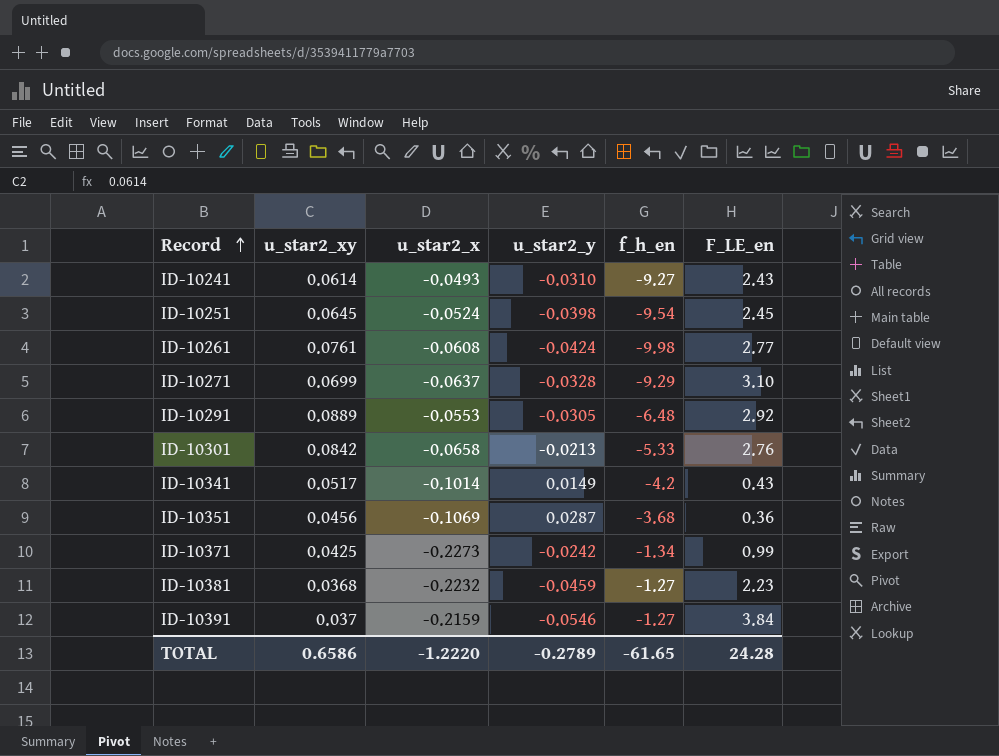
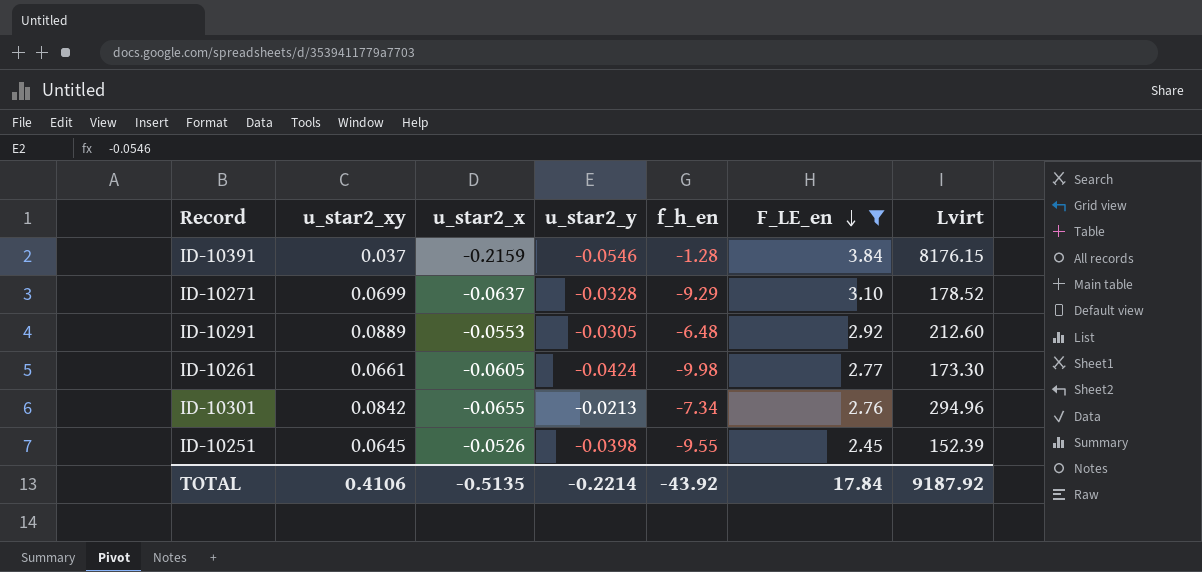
filter: none -> F_LE_en >= 2.45
row order: Record ascending -> F_LE_en descending
column Lvirt | position: none -> 7
ID-10391 | f_h_en: -1.27 -> -1.28
ID-10261 | u_star2_xy: 0.0761 -> 0.0661
ID-10261 | u_star2_x: -0.0608 -> -0.0605
ID-10301 | u_star2_x: -0.0658 -> -0.0655
ID-10301 | f_h_en: -5.33 -> -7.34
ID-10251 | u_star2_x: -0.0524 -> -0.0526
ID-10251 | f_h_en: -9.54 -> -9.55
TOTAL | u_star2_xy: 0.6586 -> 0.4106
TOTAL | u_star2_x: -1.2220 -> -0.5135
TOTAL | u_star2_y: -0.2789 -> -0.2214
TOTAL | f_h_en: -61.65 -> -43.92
TOTAL | F_LE_en: 24.28 -> 17.84

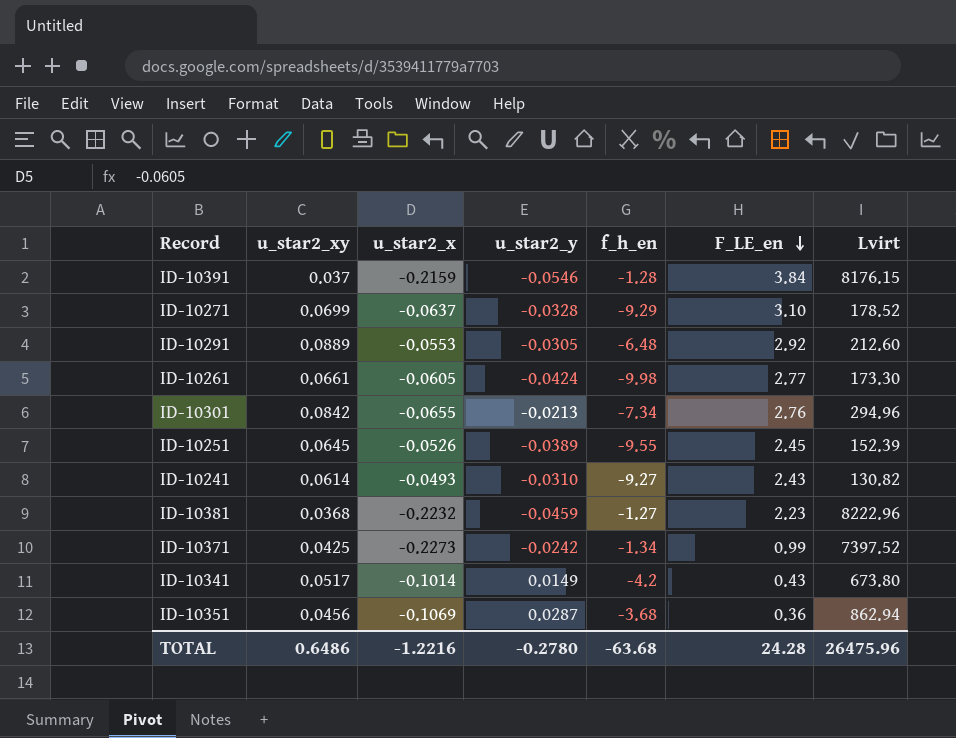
filter: F_LE_en >= 2.45 -> none
ID-10251 | u_star2_y: -0.0398 -> -0.0389
TOTAL | u_star2_xy: 0.4106 -> 0.6486
TOTAL | u_star2_x: -0.5135 -> -1.2216
TOTAL | u_star2_y: -0.2214 -> -0.2780
TOTAL | f_h_en: -43.92 -> -63.68
TOTAL | F_LE_en: 17.84 -> 24.28
TOTAL | Lvirt: 9187.92 -> 26475.96

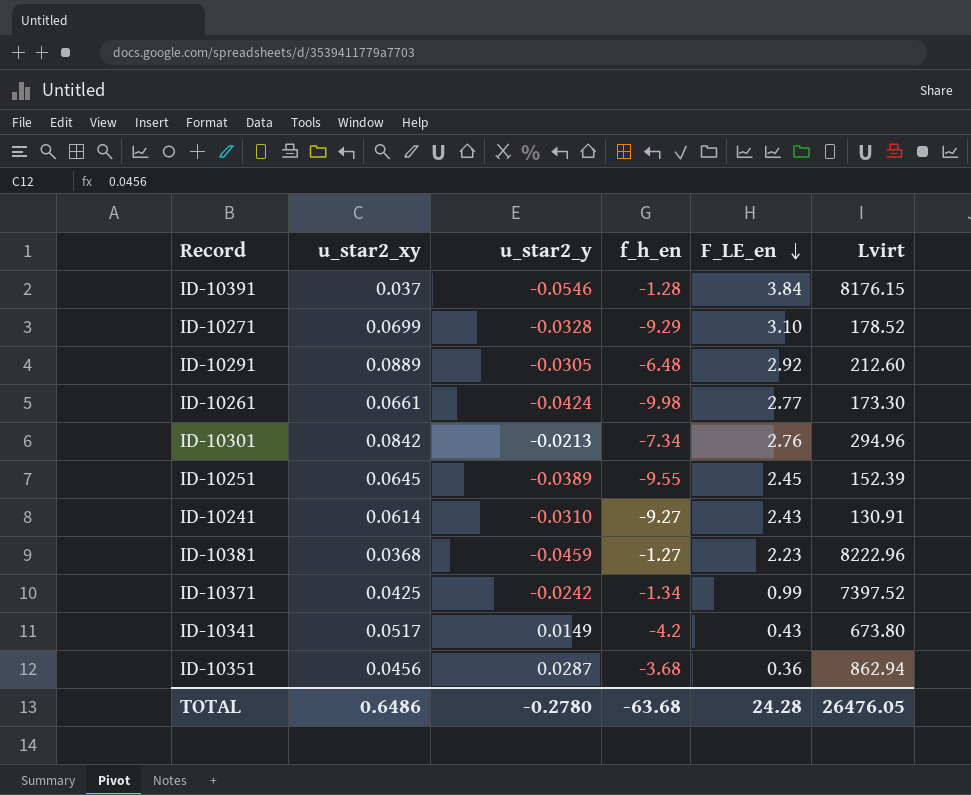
column u_star2_x | position: 3 -> none
ID-10241 | Lvirt: 130.82 -> 130.91
TOTAL | Lvirt: 26475.96 -> 26476.05

